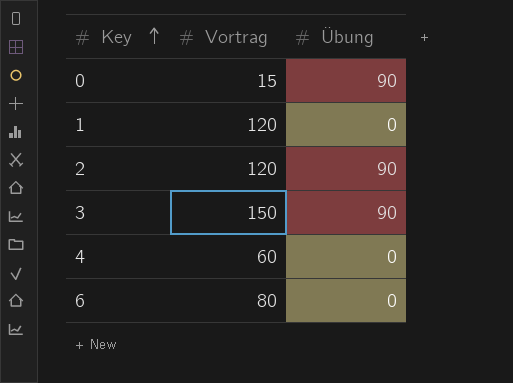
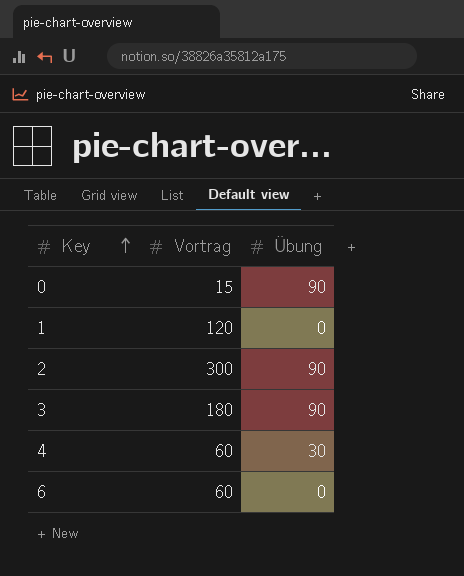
2 | Vortrag: 120 -> 300
3 | Vortrag: 150 -> 180
4 | Übung: 0 -> 30
6 | Vortrag: 80 -> 60

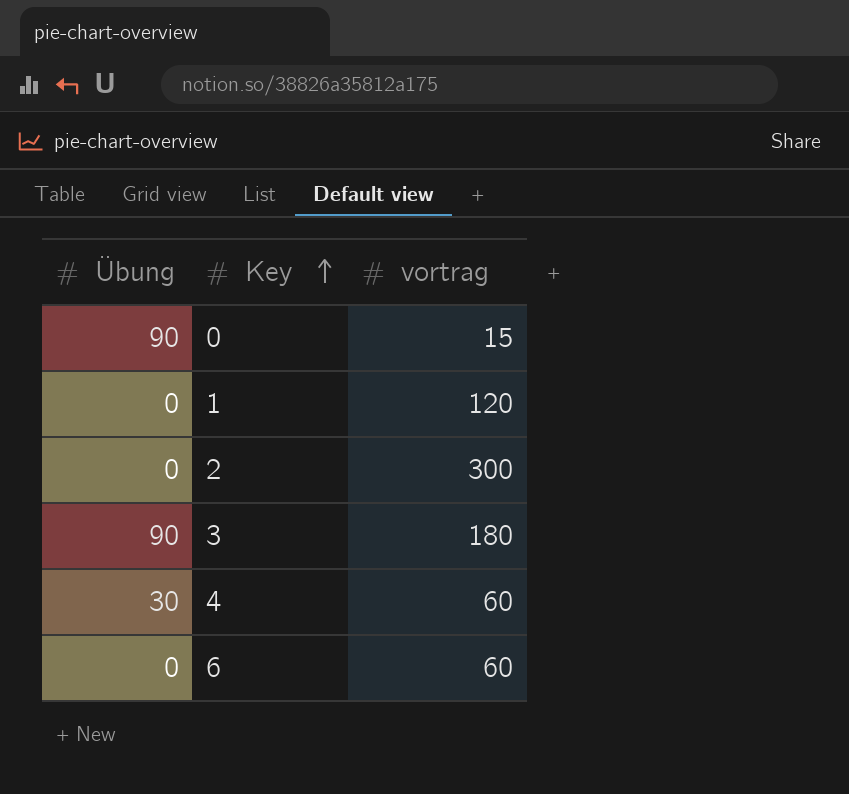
column Übung | position: 3 -> 1
column name: Vortrag -> vortrag
2 | Übung: 90 -> 0

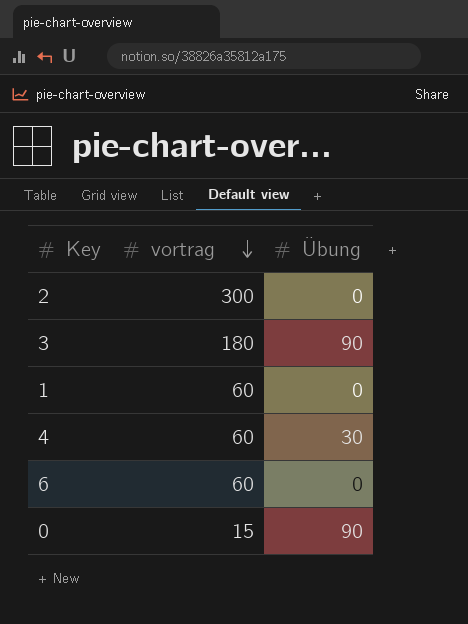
row order: Key ascending -> vortrag descending
column Übung | position: 1 -> 3
1 | vortrag: 120 -> 60

